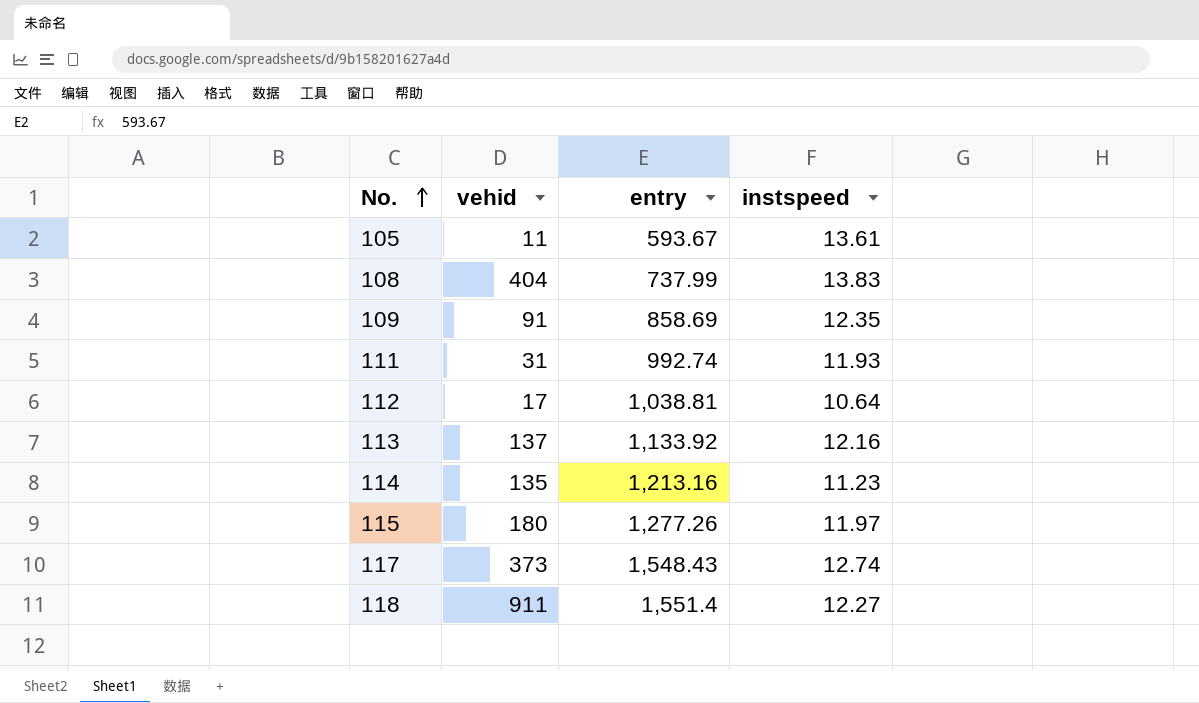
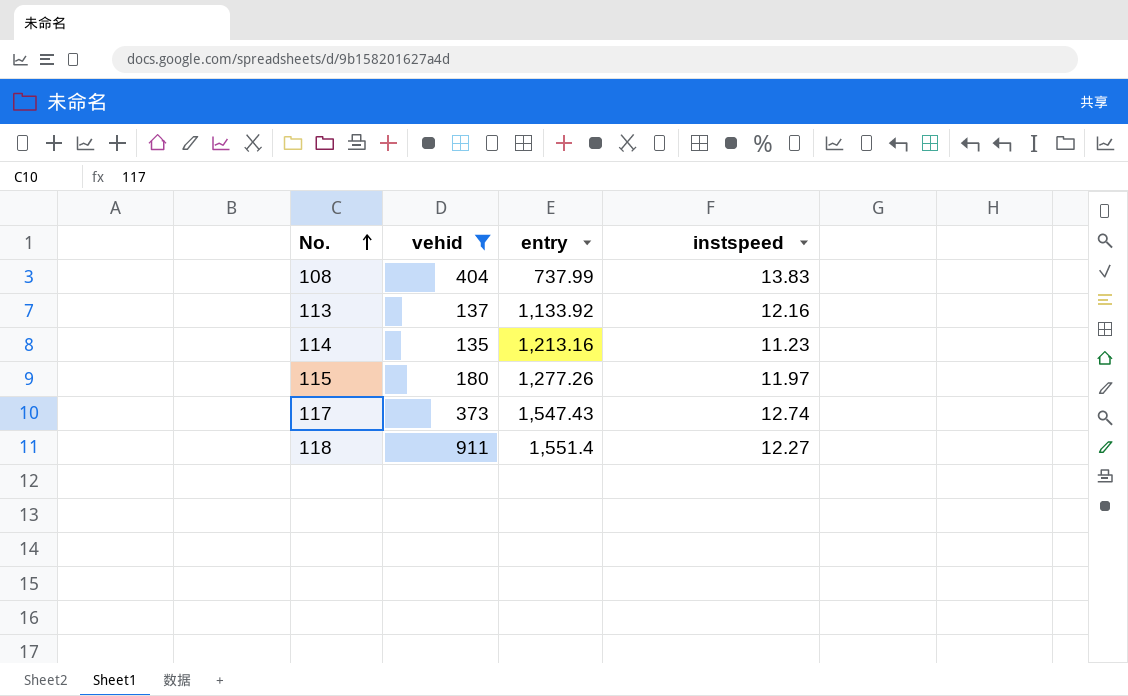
filter: none -> vehid >= 135
117 | entry: 1,548.43 -> 1,547.43

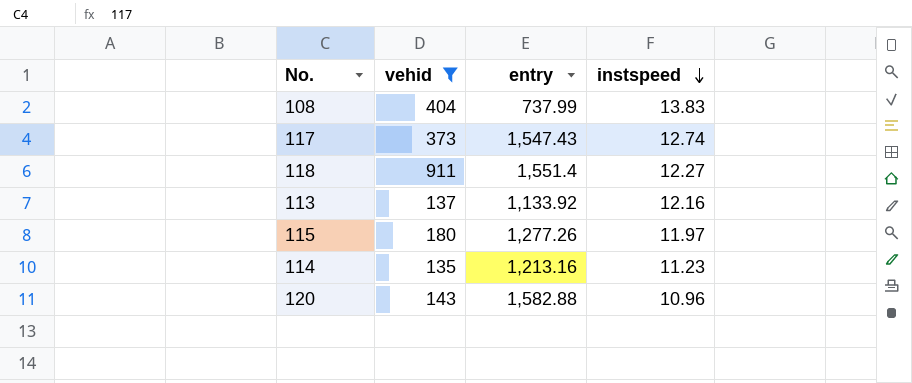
row order: No. ascending -> instspeed descending
row 120: none -> 143 | 1,582.88 | 10.96

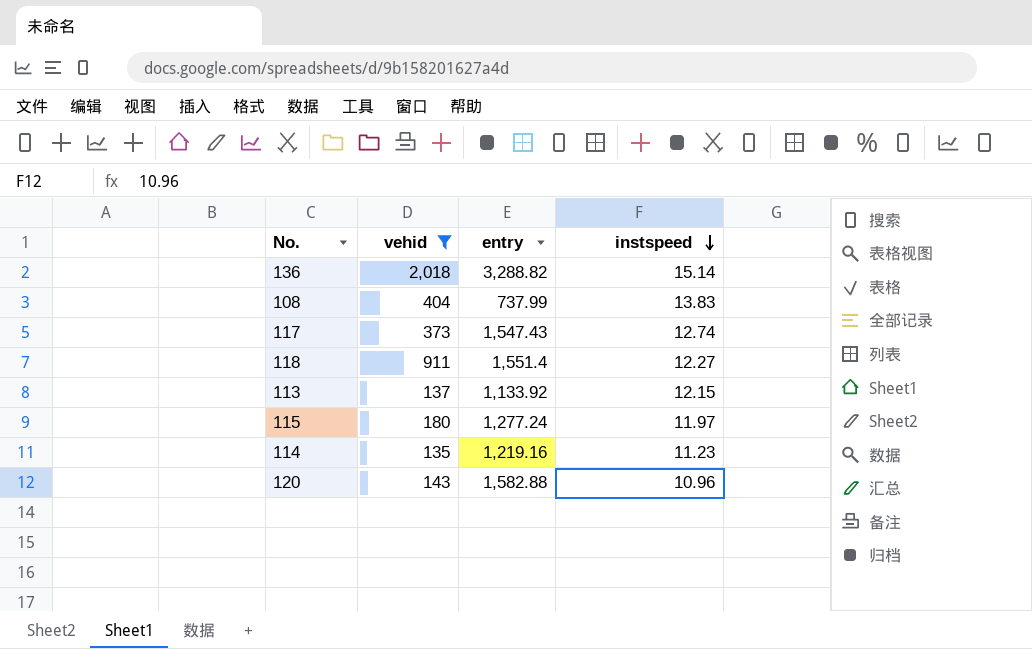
row 136: none -> 2,018 | 3,288.82 | 15.14
113 | instspeed: 12.16 -> 12.15
115 | entry: 1,277.26 -> 1,277.24
114 | entry: 1,213.16 -> 1,219.16

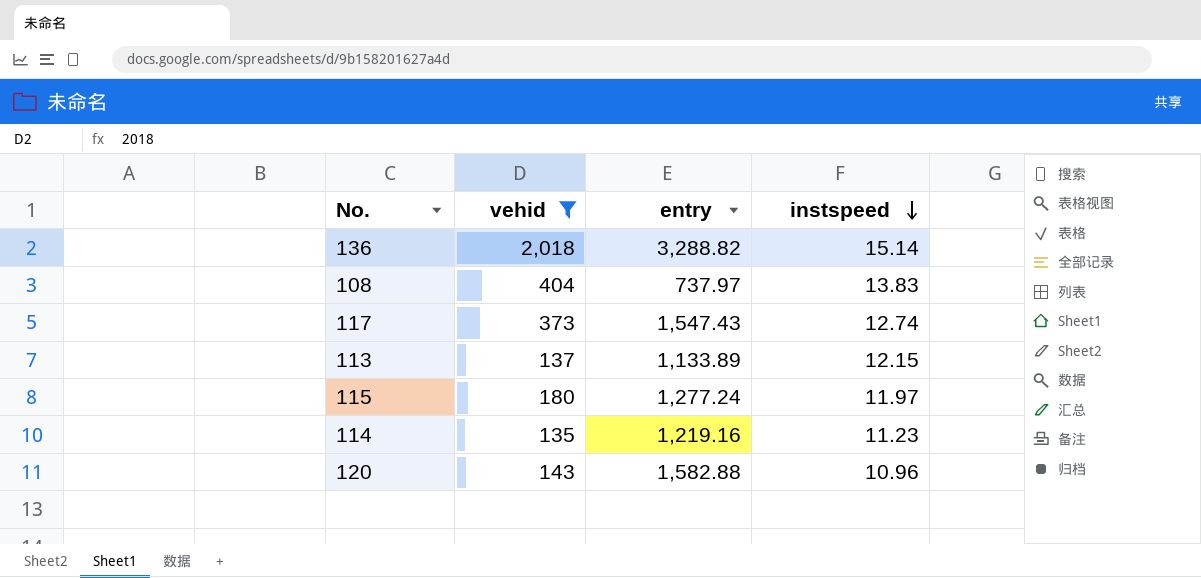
row 118: 911 | 1,551.4 | 12.27 -> none
108 | entry: 737.99 -> 737.97
113 | entry: 1,133.92 -> 1,133.89

